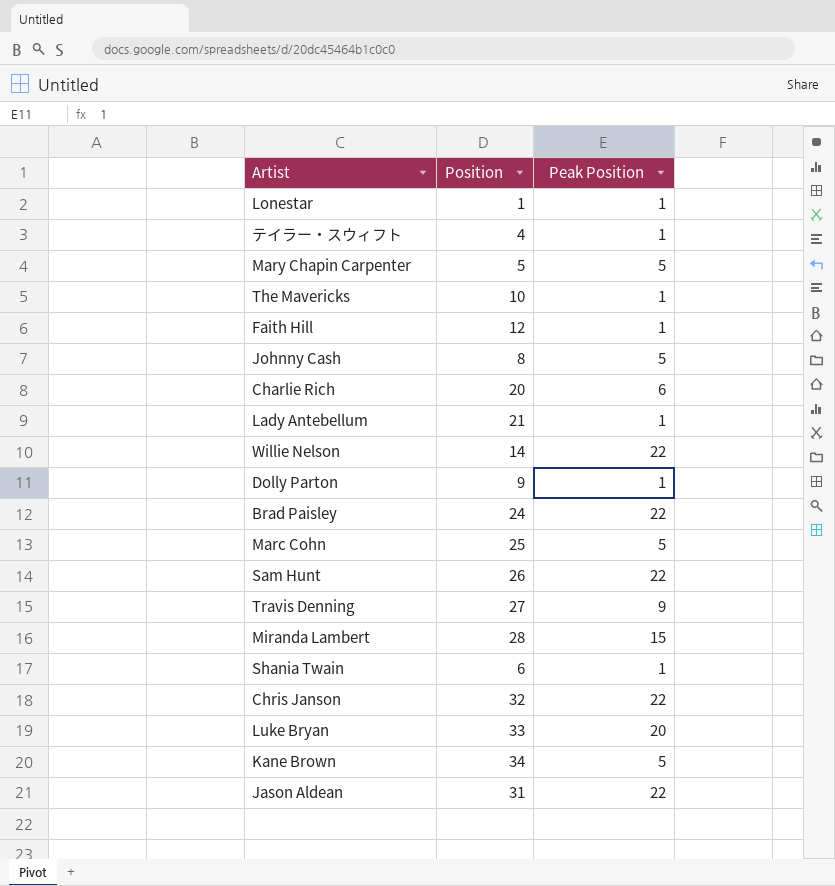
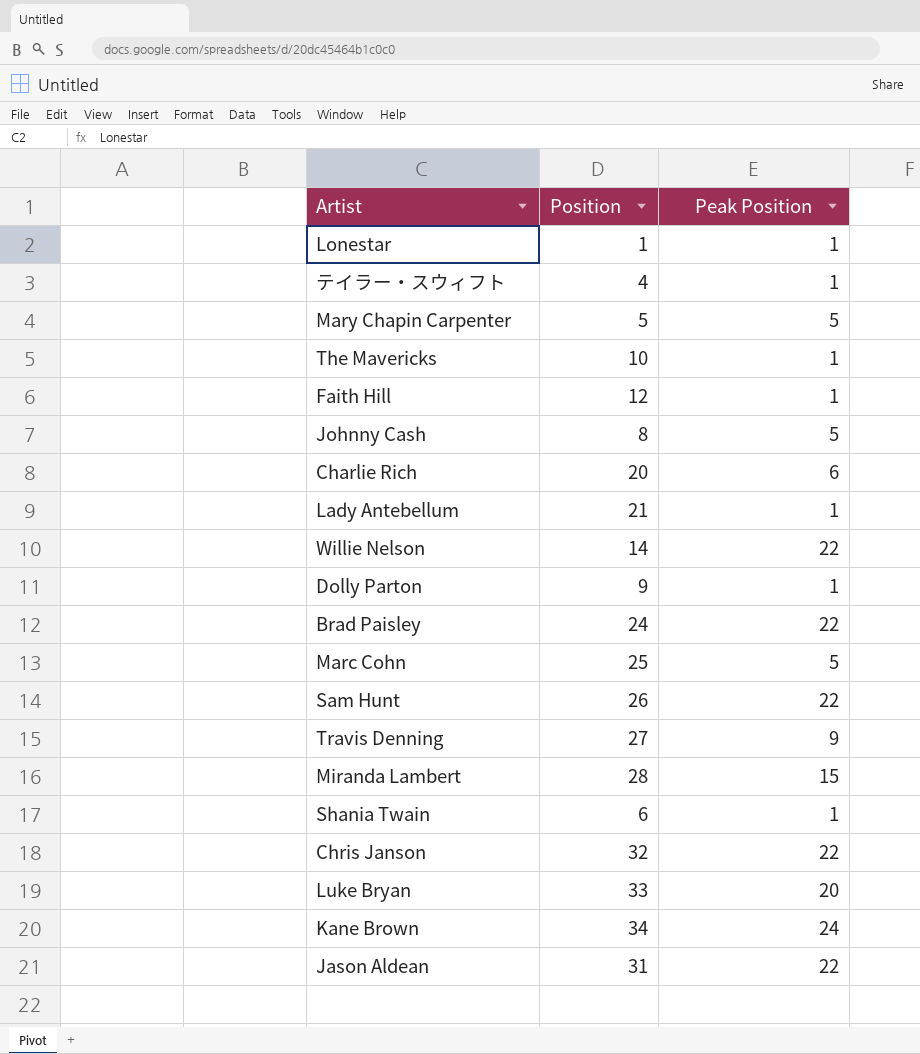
Kane Brown | Peak Position: 5 -> 24

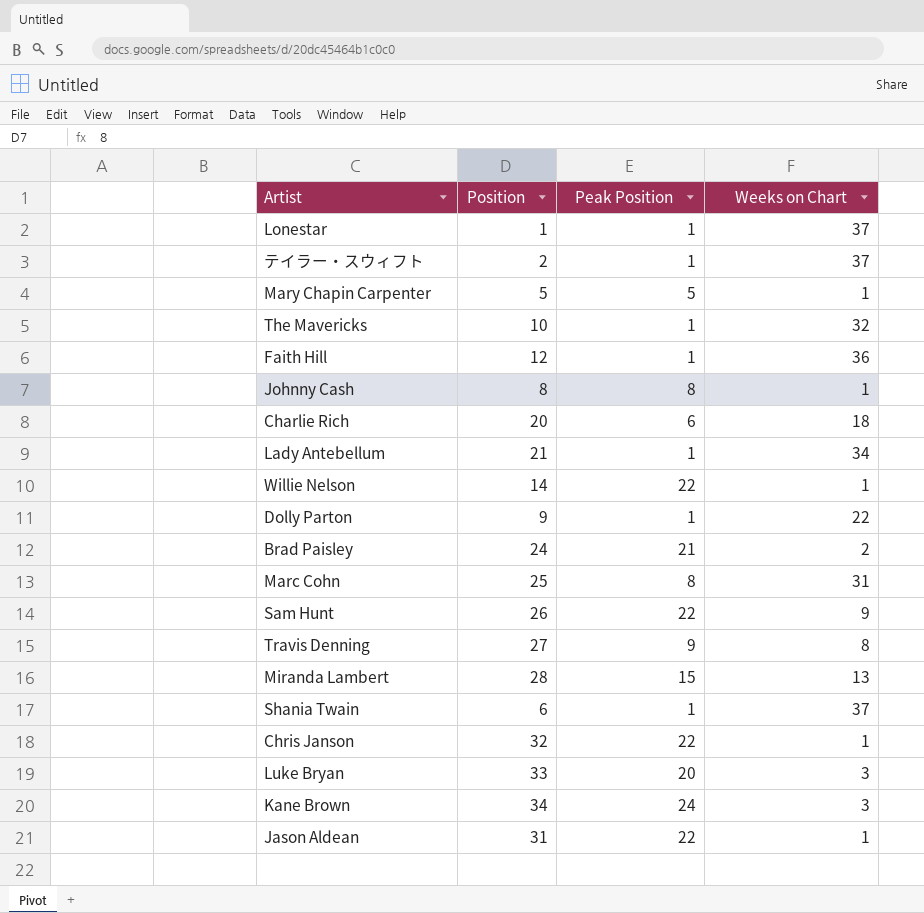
column Weeks on Chart | position: none -> 4
テイラー・スウィフト | Position: 4 -> 2
Johnny Cash | Peak Position: 5 -> 8
Brad Paisley | Peak Position: 22 -> 21
Marc Cohn | Peak Position: 5 -> 8

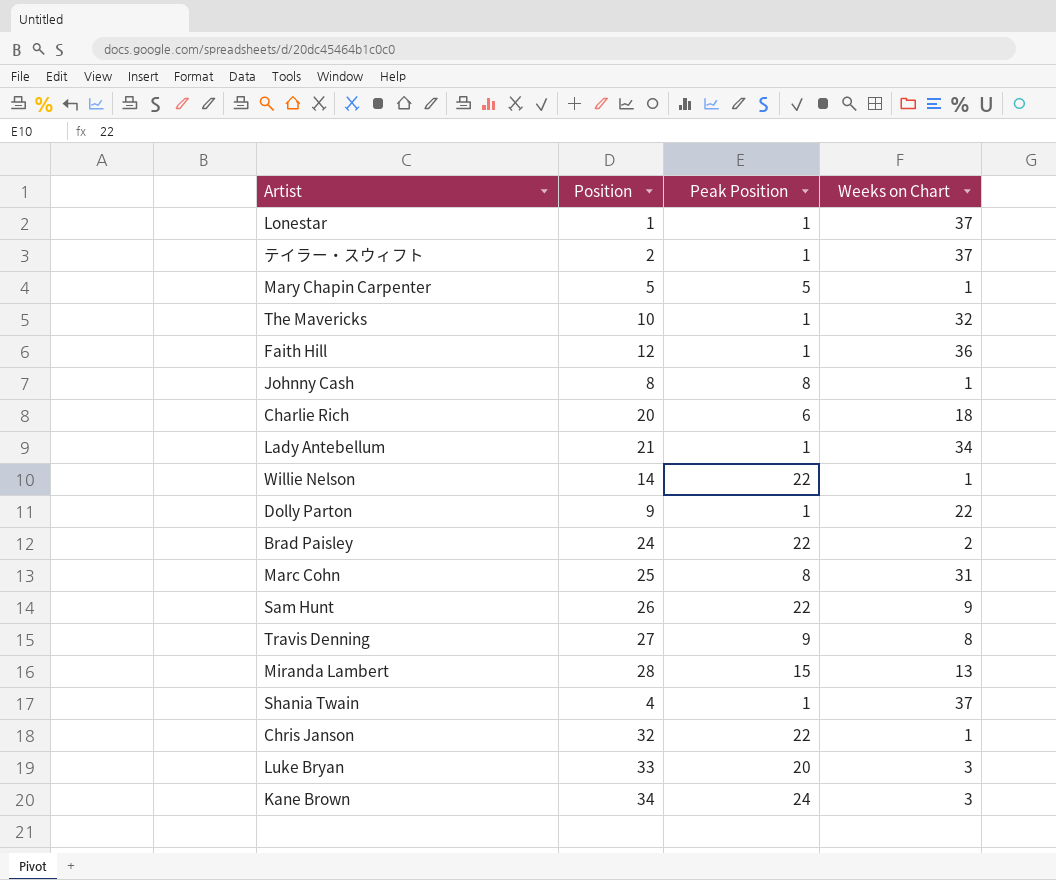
row Jason Aldean: 31 | 22 | 1 -> none
Brad Paisley | Peak Position: 21 -> 22
Shania Twain | Position: 6 -> 4

